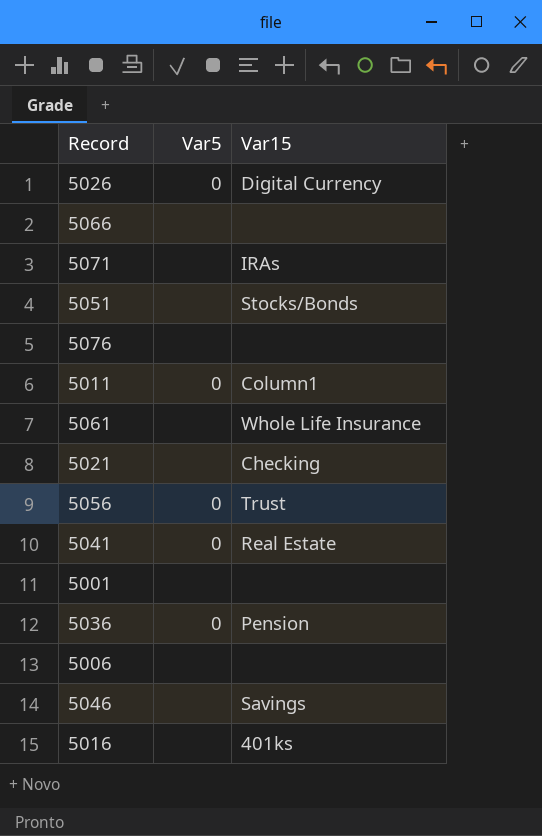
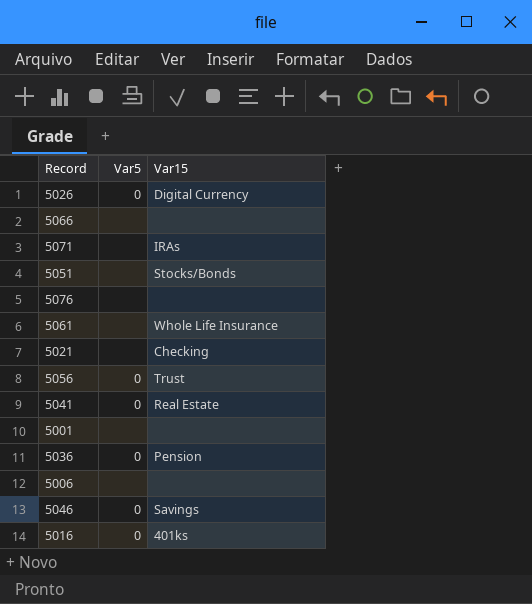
row 5011: 0 | Column1 -> none
5046 | Var5: none -> 0
5016 | Var5: none -> 0

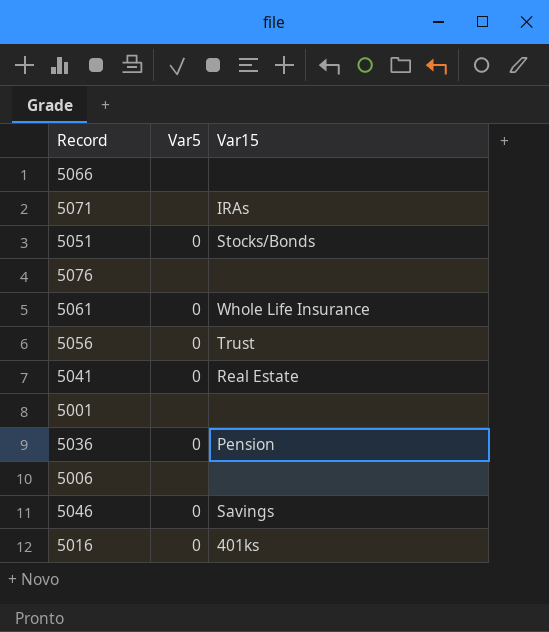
row 5026: 0 | Digital Currency -> none
row 5021: none | Checking -> none
5051 | Var5: none -> 0
5061 | Var5: none -> 0

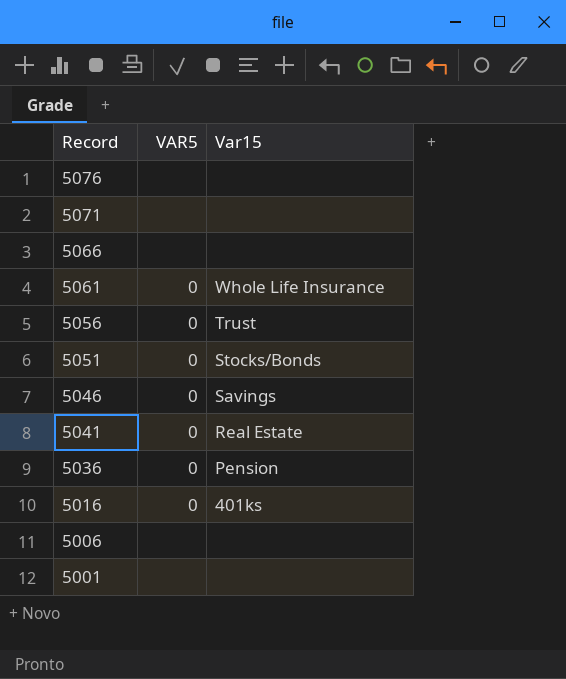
row order: none -> Record descending
column name: Var5 -> VAR5
5071 | Var15: IRAs -> none

